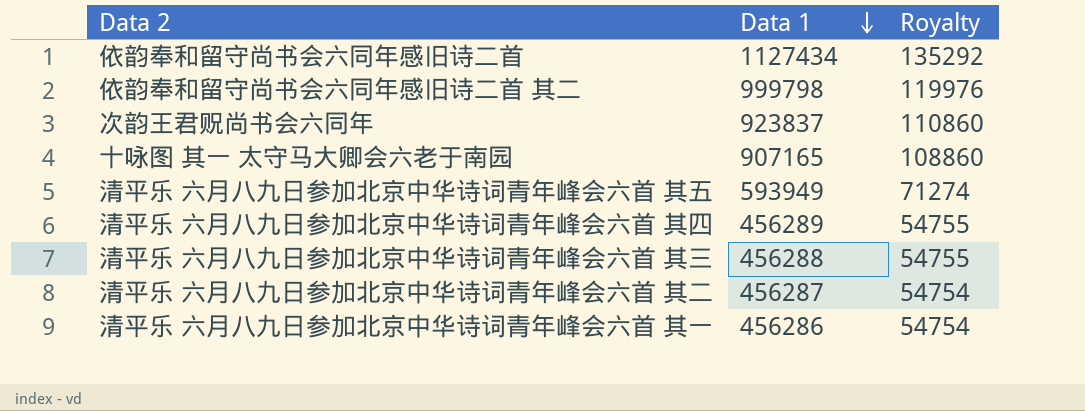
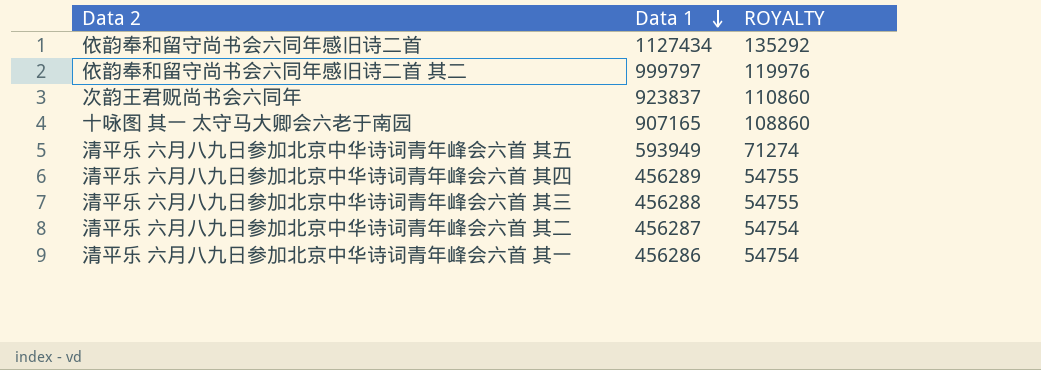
column name: Royalty -> ROYALTY
依韵奉和留守尚书会六同年感旧诗二首 其二 | Data 1: 999798 -> 999797

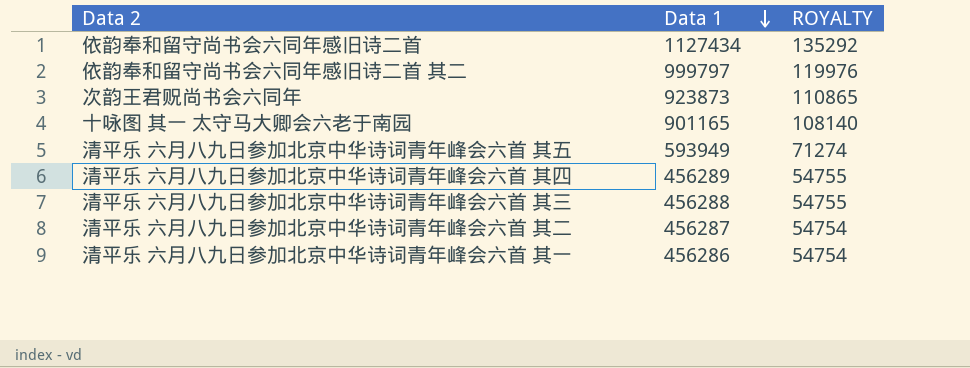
次韵王君贶尚书会六同年 | Data 1: 923837 -> 923873
次韵王君贶尚书会六同年 | ROYALTY: 110860 -> 110865
十咏图 其一 太守马大卿会六老于南园 | Data 1: 907165 -> 901165
十咏图 其一 太守马大卿会六老于南园 | ROYALTY: 108860 -> 108140

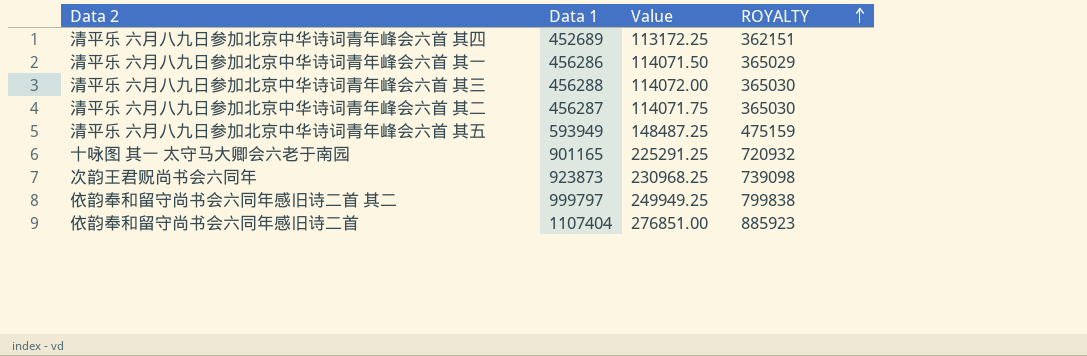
row order: Data 1 descending -> ROYALTY ascending
column Value | formula: none -> [Data 1] * 0.25
column ROYALTY | formula: [Data 1] * 0.12 -> [Data 1] * 0.8
清平乐 六月八九日参加北京中华诗词青年峰会六首 其四 | Data 1: 456289 -> 452689
依韵奉和留守尚书会六同年感旧诗二首 | Data 1: 1127434 -> 1107404

